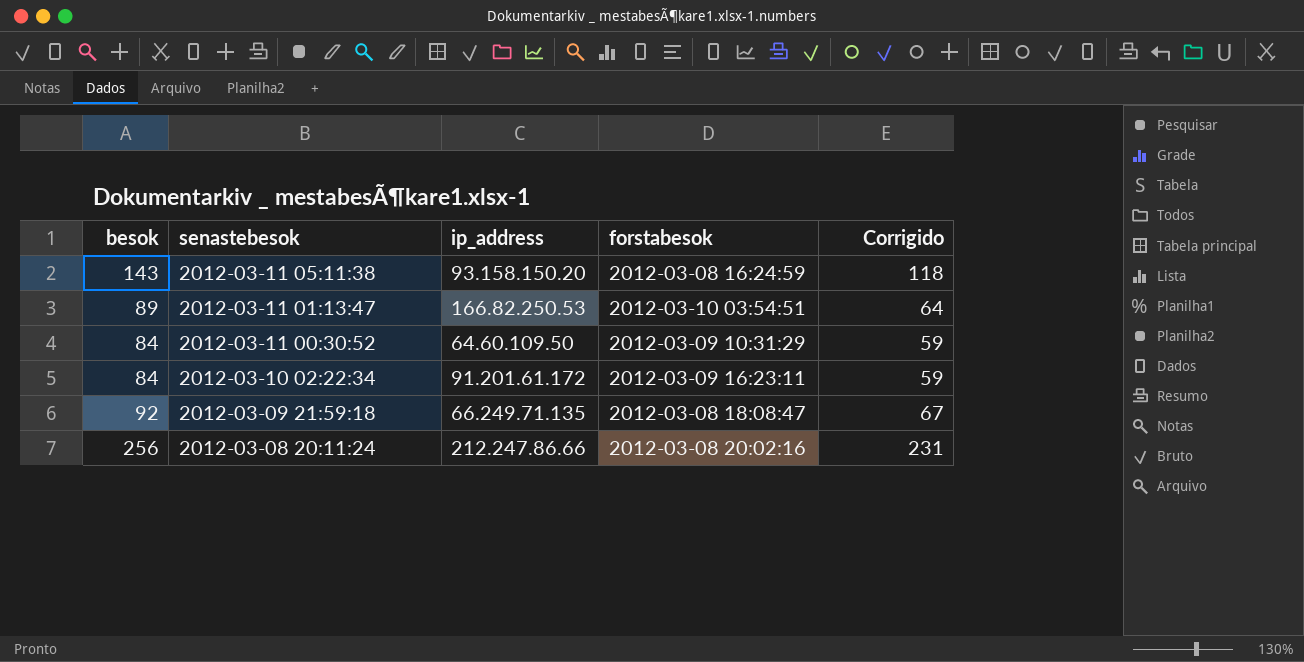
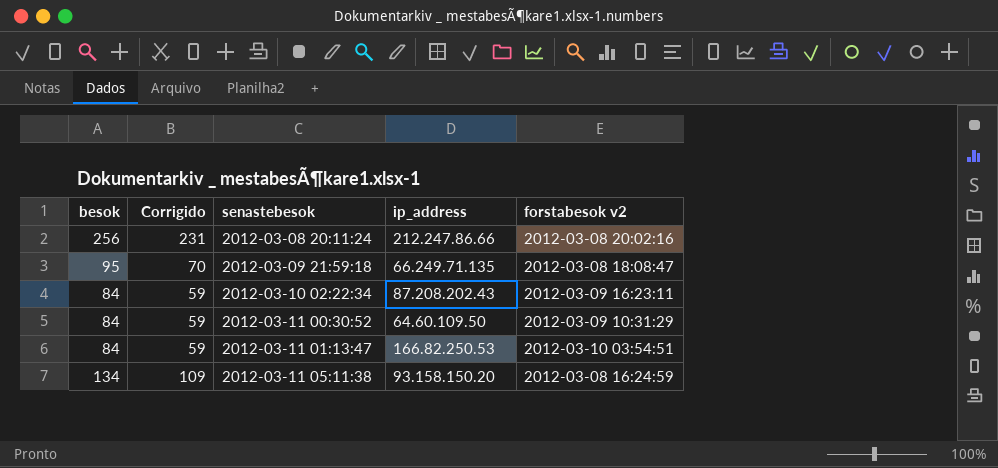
row order: senastebesok descending -> senastebesok ascending
column Corrigido | position: 5 -> 2
column name: forstabesok -> forstabesok v2
2012-03-09 21:59:18 | besok: 92 -> 95
2012-03-09 21:59:18 | Corrigido: 67 -> 70
2012-03-10 02:22:34 | ip_address: 91.201.61.172 -> 87.208.202.43
2012-03-11 01:13:47 | besok: 89 -> 84
2012-03-11 01:13:47 | Corrigido: 64 -> 59
2012-03-11 05:11:38 | besok: 143 -> 134
2012-03-11 05:11:38 | Corrigido: 118 -> 109

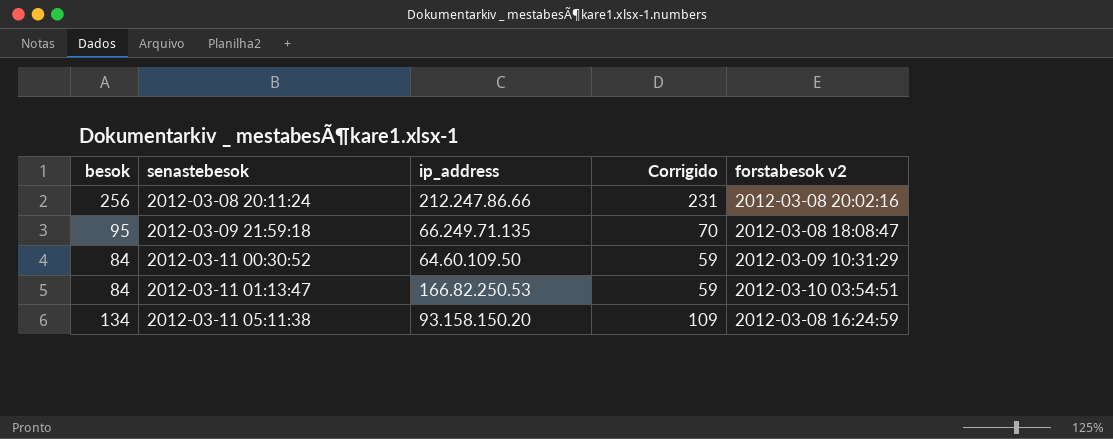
column Corrigido | position: 2 -> 4
row 2012-03-10 02:22:34: 84 | 59 | 87.208.202.43 | 2012-03-09 16:23:11 -> none

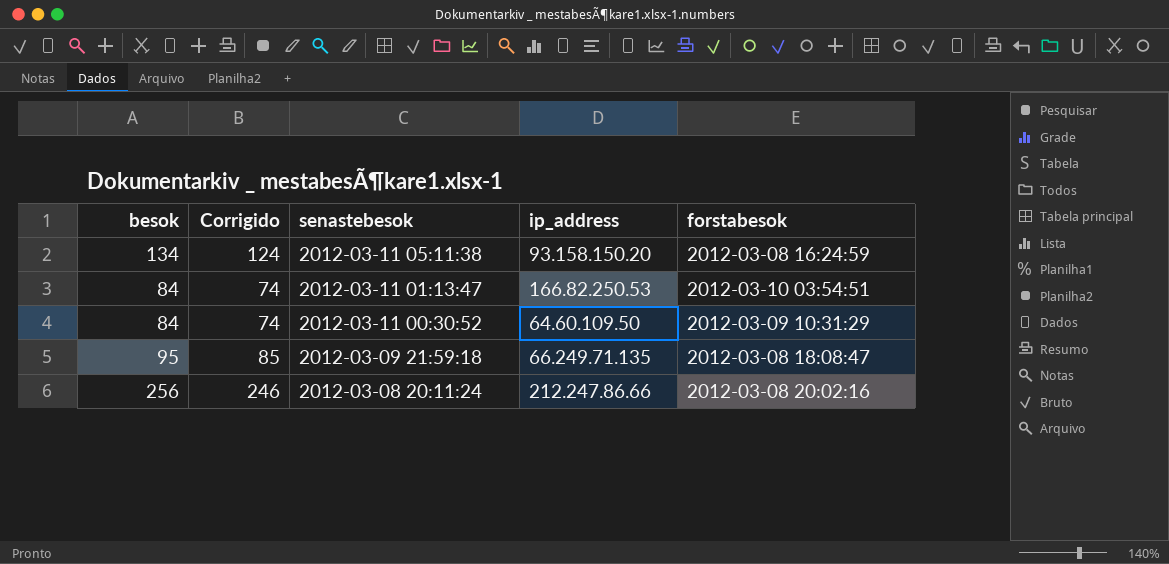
row order: senastebesok ascending -> senastebesok descending
column Corrigido | formula: [besok] - 25 -> [besok] - 10
column Corrigido | position: 4 -> 2
column name: forstabesok v2 -> forstabesok

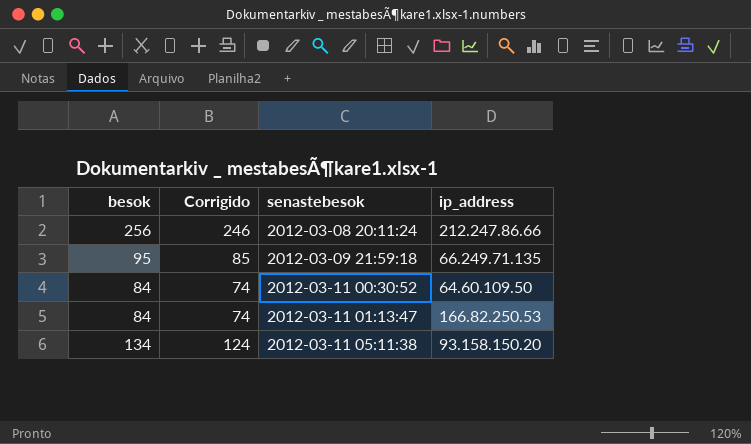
row order: senastebesok descending -> senastebesok ascending
column forstabesok | position: 5 -> none

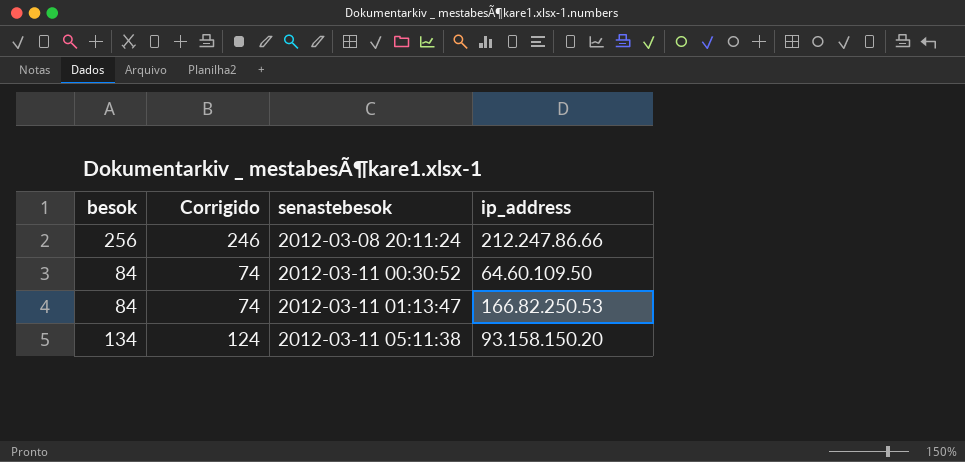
row 2012-03-09 21:59:18: 95 | 85 | 66.249.71.135 -> none

